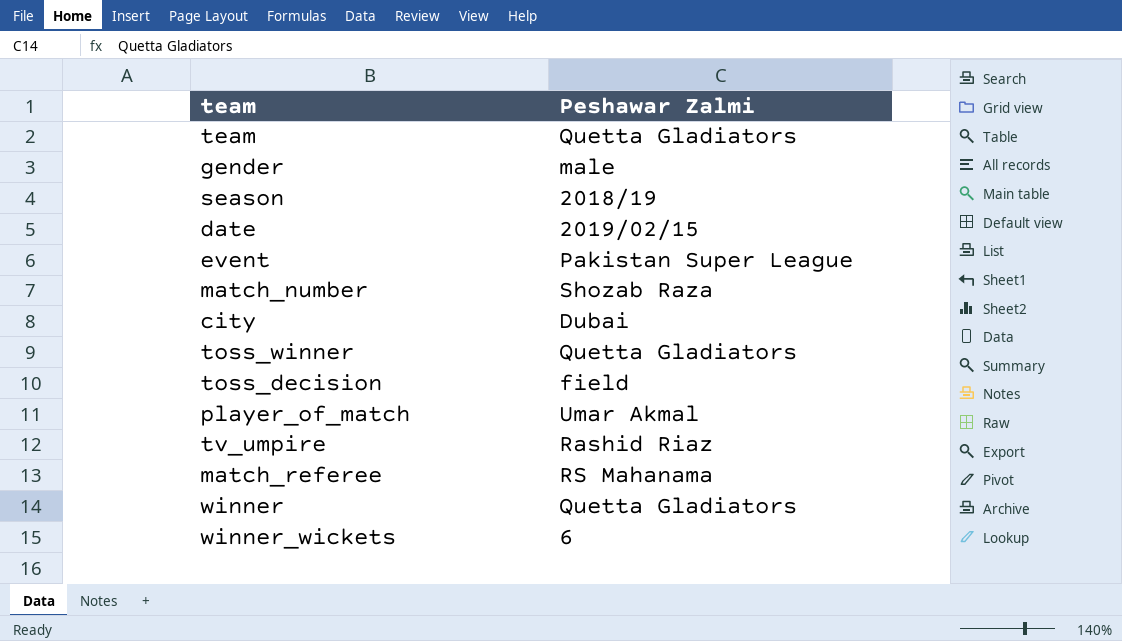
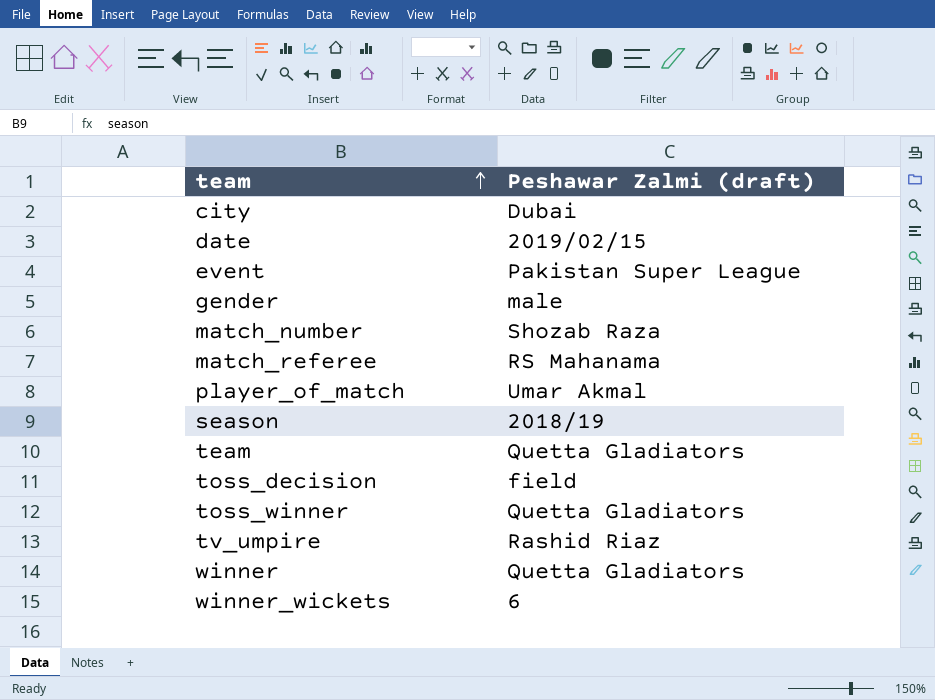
row order: none -> team ascending
column name: Peshawar Zalmi -> Peshawar Zalmi (draft)

